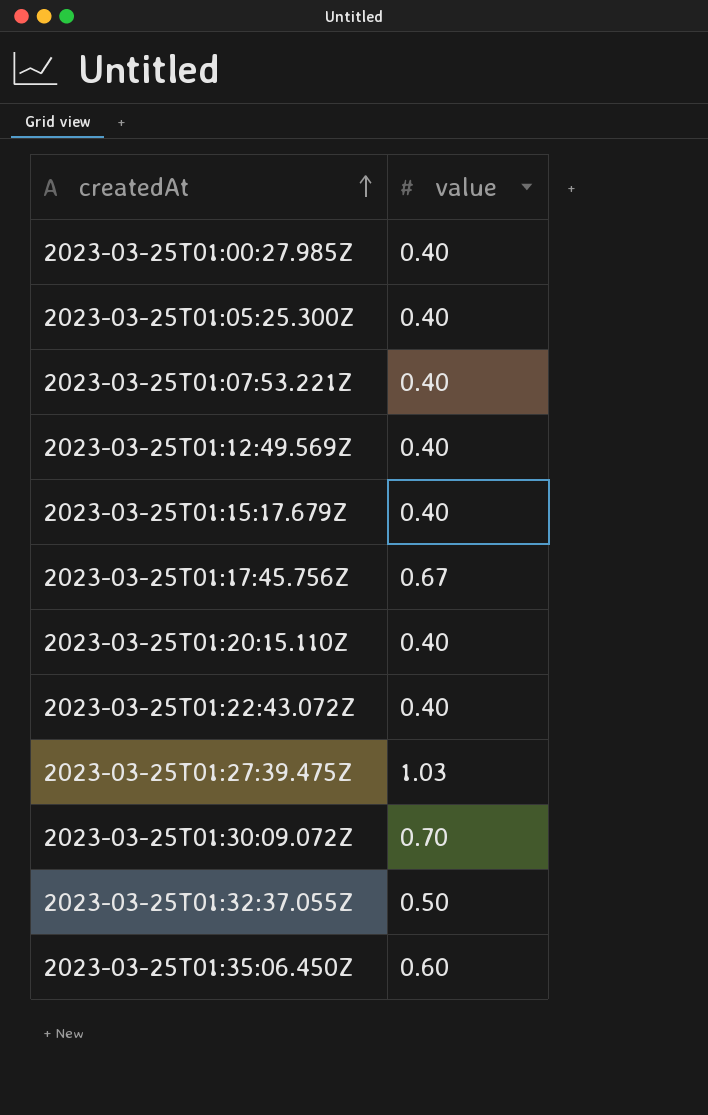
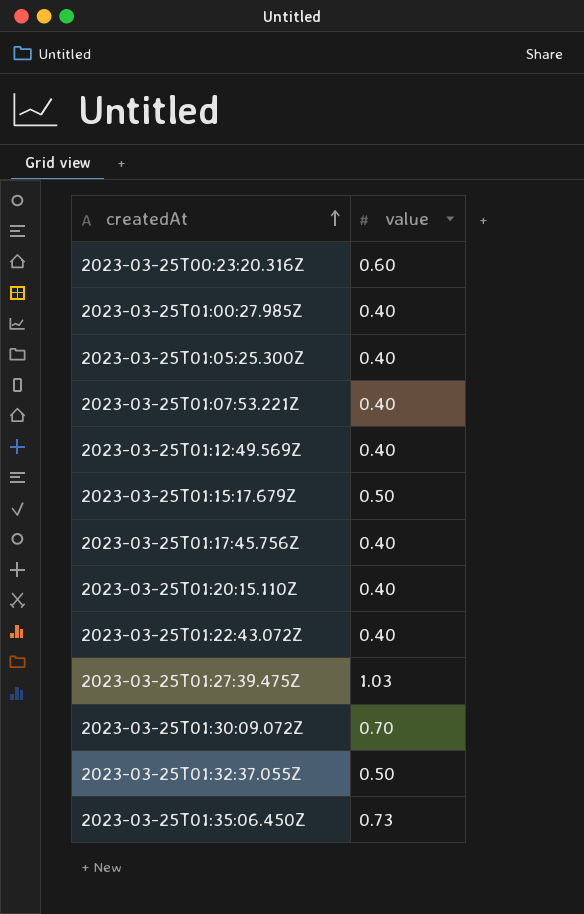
row 2023-03-25T00:23:20.316Z: none -> 0.60
2023-03-25T01:15:17.679Z | value: 0.40 -> 0.50
2023-03-25T01:17:45.756Z | value: 0.67 -> 0.40
2023-03-25T01:35:06.450Z | value: 0.60 -> 0.73

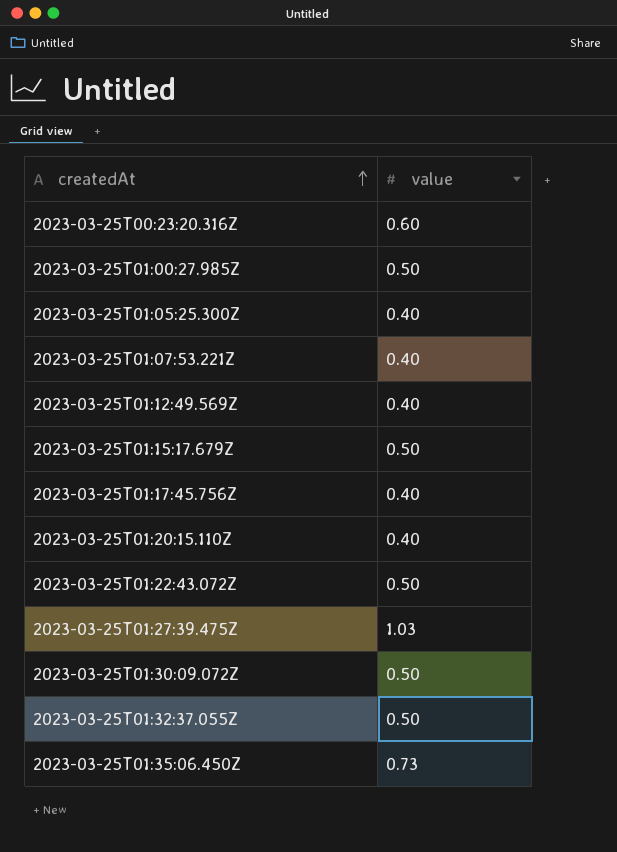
2023-03-25T01:00:27.985Z | value: 0.40 -> 0.50
2023-03-25T01:22:43.072Z | value: 0.40 -> 0.50
2023-03-25T01:30:09.072Z | value: 0.70 -> 0.50

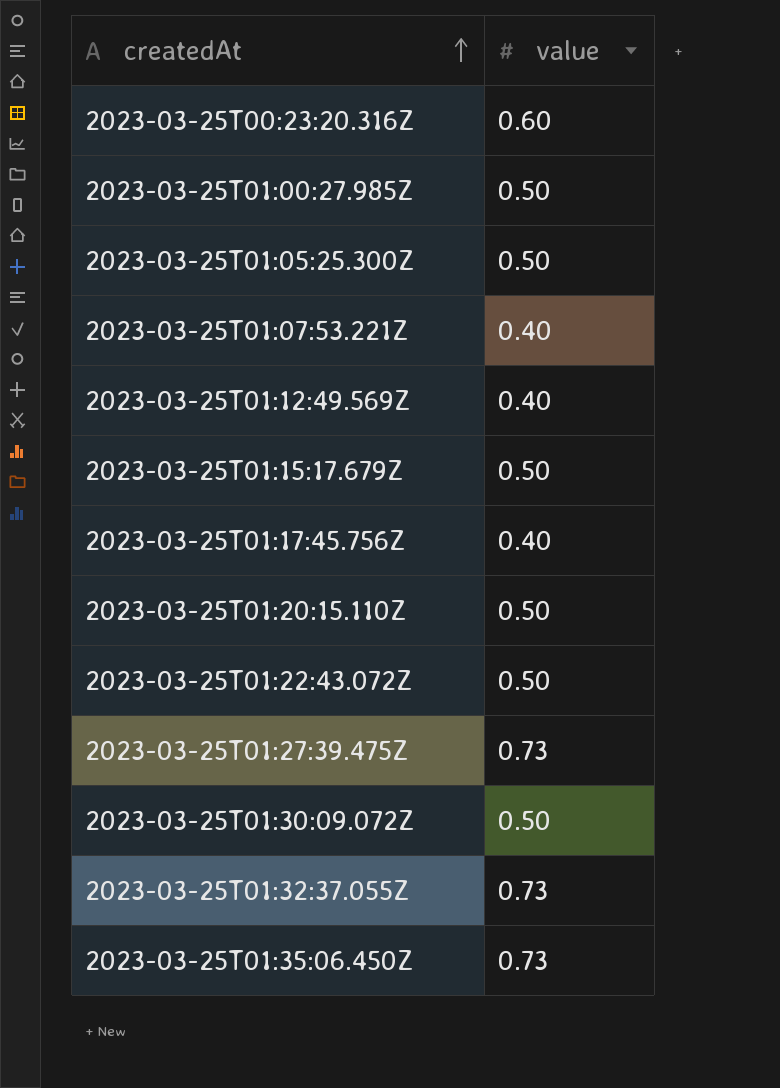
2023-03-25T01:05:25.300Z | value: 0.40 -> 0.50
2023-03-25T01:20:15.110Z | value: 0.40 -> 0.50
2023-03-25T01:27:39.475Z | value: 1.03 -> 0.73
2023-03-25T01:32:37.055Z | value: 0.50 -> 0.73

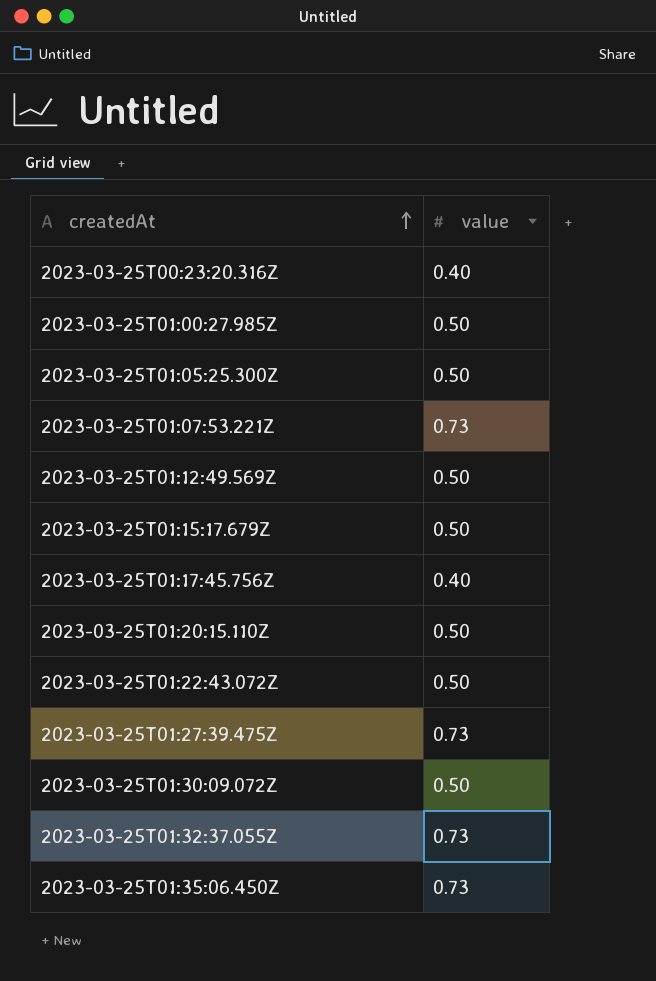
2023-03-25T00:23:20.316Z | value: 0.60 -> 0.40
2023-03-25T01:07:53.221Z | value: 0.40 -> 0.73
2023-03-25T01:12:49.569Z | value: 0.40 -> 0.50

